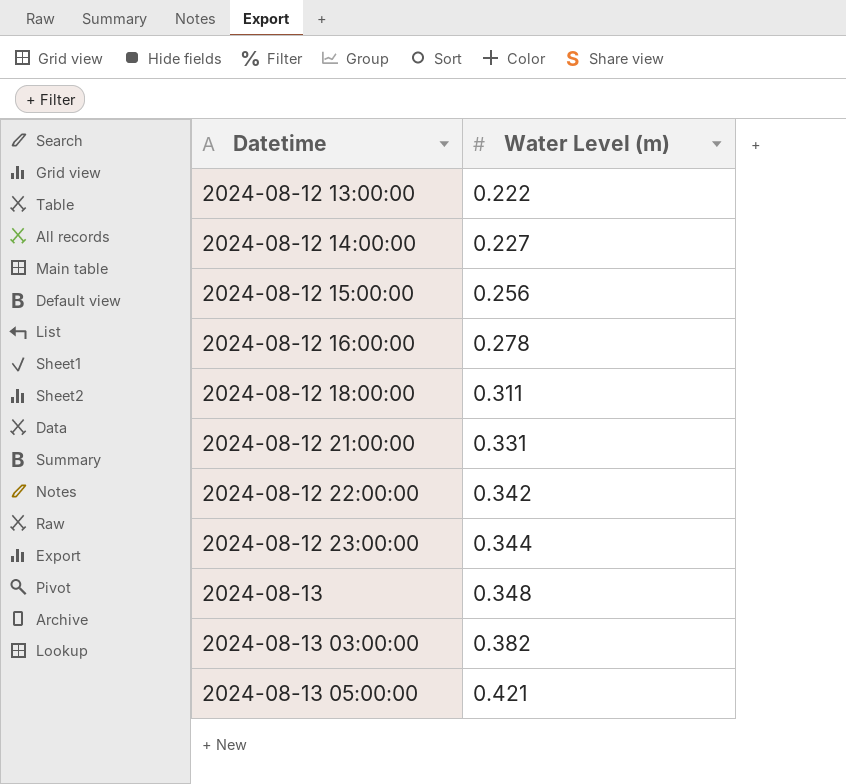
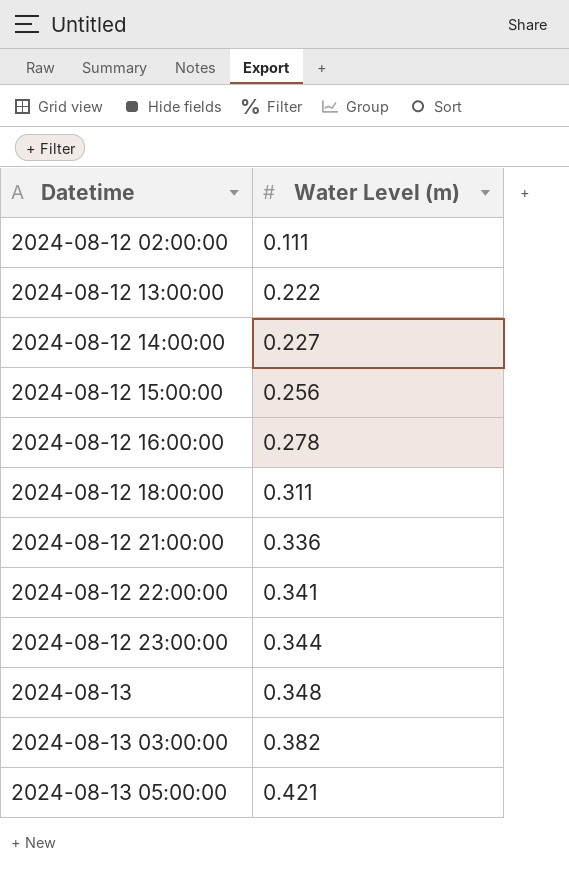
row 2024-08-12 02:00:00: none -> 0.111
2024-08-12 21:00:00 | Water Level (m): 0.331 -> 0.336
2024-08-12 22:00:00 | Water Level (m): 0.342 -> 0.341

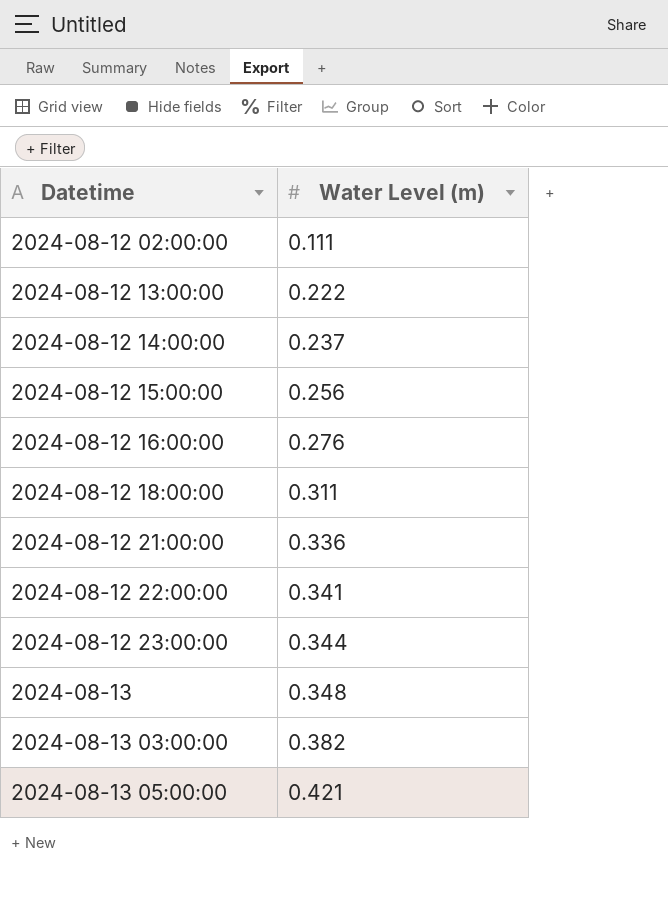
2024-08-12 14:00:00 | Water Level (m): 0.227 -> 0.237
2024-08-12 16:00:00 | Water Level (m): 0.278 -> 0.276

